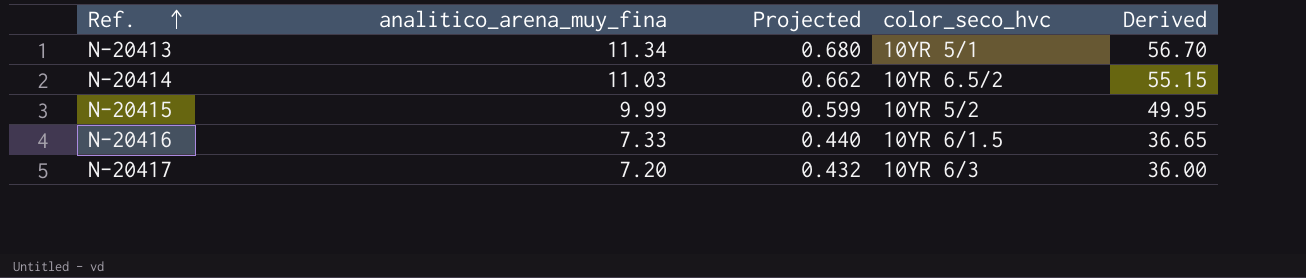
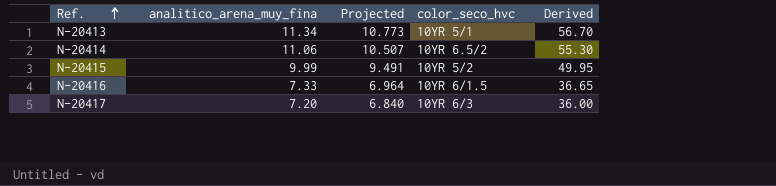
column Projected | formula: [analitico_arena_muy_fina] * 0.06 -> [analitico_arena_muy_fina] * 0.95
N-20414 | analitico_arena_muy_fina: 11.03 -> 11.06
N-20414 | Derived: 55.15 -> 55.30

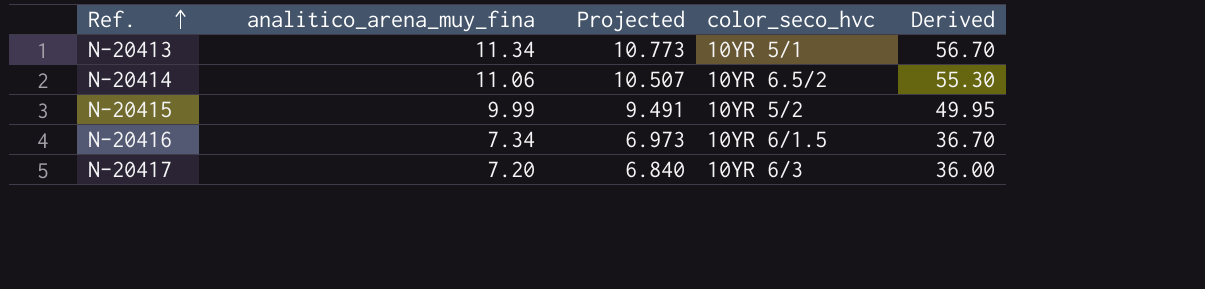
N-20416 | analitico_arena_muy_fina: 7.33 -> 7.34
N-20416 | Projected: 6.964 -> 6.973
N-20416 | Derived: 36.65 -> 36.70

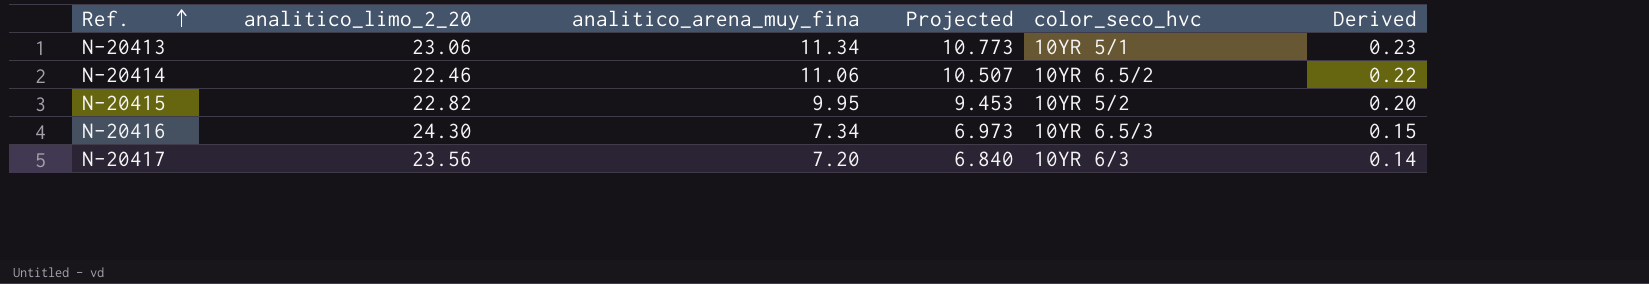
column analitico_limo_2_20 | position: none -> 2
column Derived | formula: [analitico_arena_muy_fina] * 5 -> [analitico_arena_muy_fina] * 0.02
N-20415 | analitico_arena_muy_fina: 9.99 -> 9.95
N-20415 | Projected: 9.491 -> 9.453
N-20416 | color_seco_hvc: 10YR 6/1.5 -> 10YR 6.5/3

